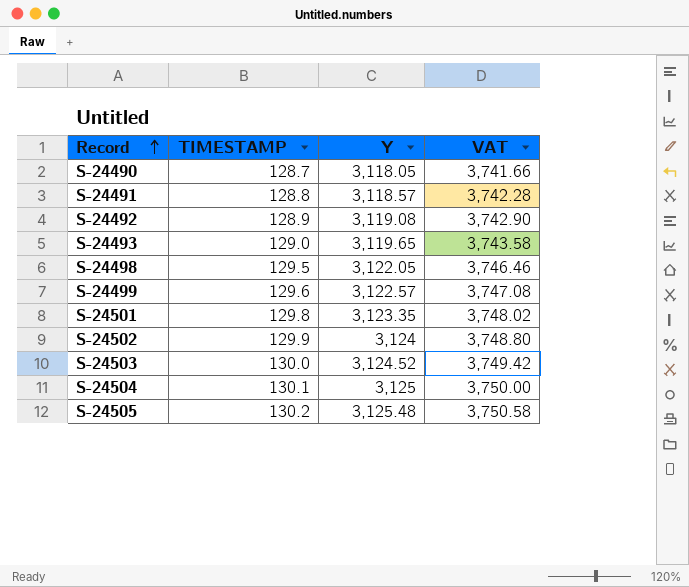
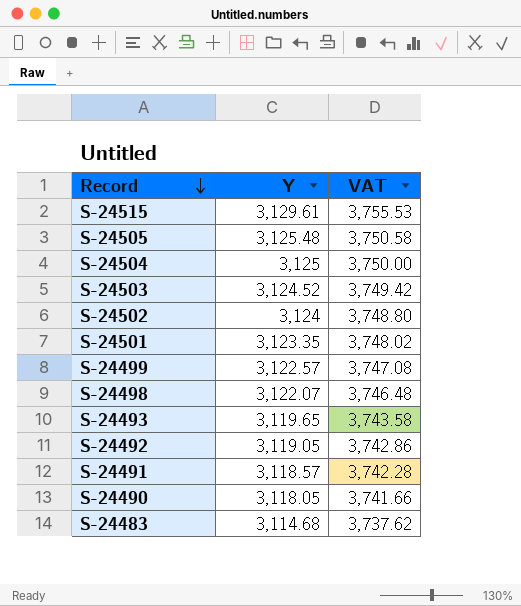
row order: Record ascending -> Record descending
column TIMESTAMP | position: 2 -> none
row S-24515: none -> 3,129.61 | 3,755.53
S-24498 | Y: 3,122.05 -> 3,122.07
S-24498 | VAT: 3,746.46 -> 3,746.48
S-24492 | Y: 3,119.08 -> 3,119.05
S-24492 | VAT: 3,742.90 -> 3,742.86
row S-24483: none -> 3,114.68 | 3,737.62

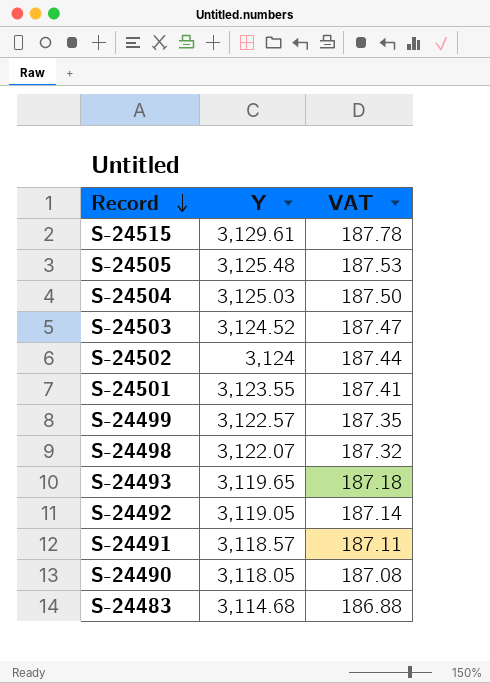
column VAT | formula: [Y] * 1.2 -> [Y] * 0.06
S-24504 | Y: 3,125 -> 3,125.03
S-24501 | Y: 3,123.35 -> 3,123.55

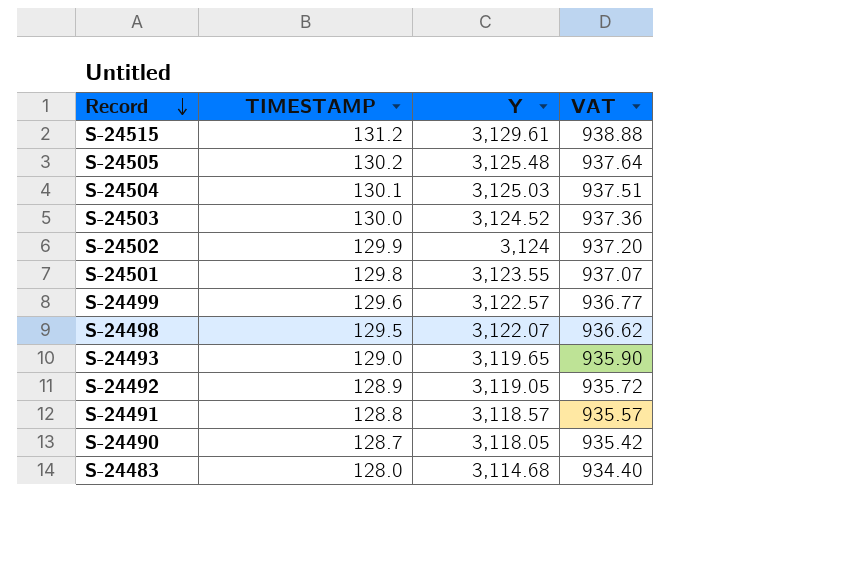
column TIMESTAMP | position: none -> 2
column VAT | formula: [Y] * 0.06 -> [Y] * 0.3

